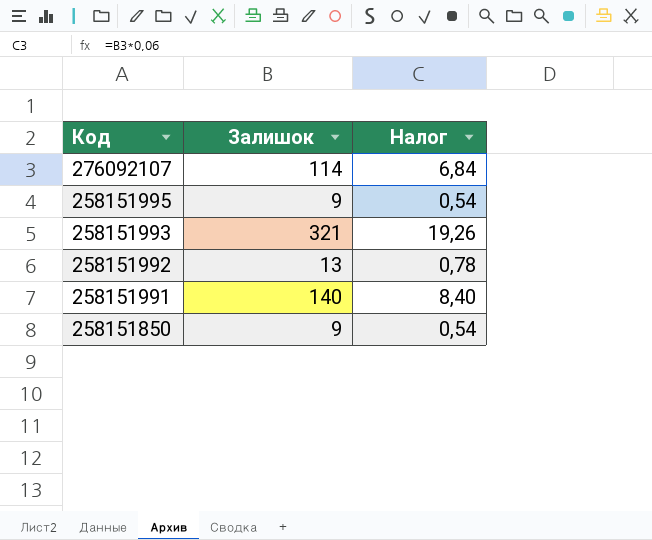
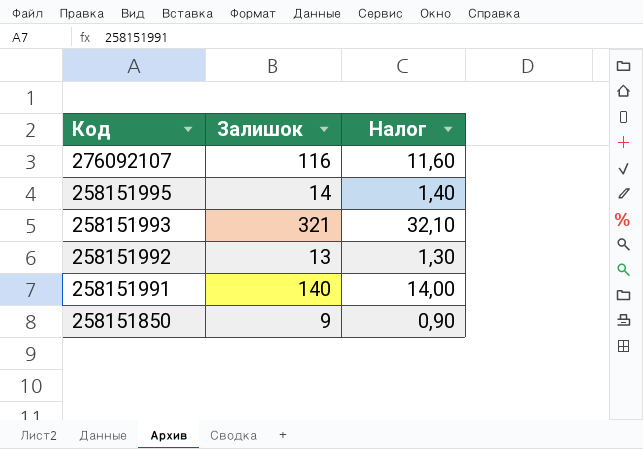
column Налог | formula: [Залишок] * 0,06 -> [Залишок] * 0,1
276092107 | Залишок: 114 -> 116
258151995 | Залишок: 9 -> 14

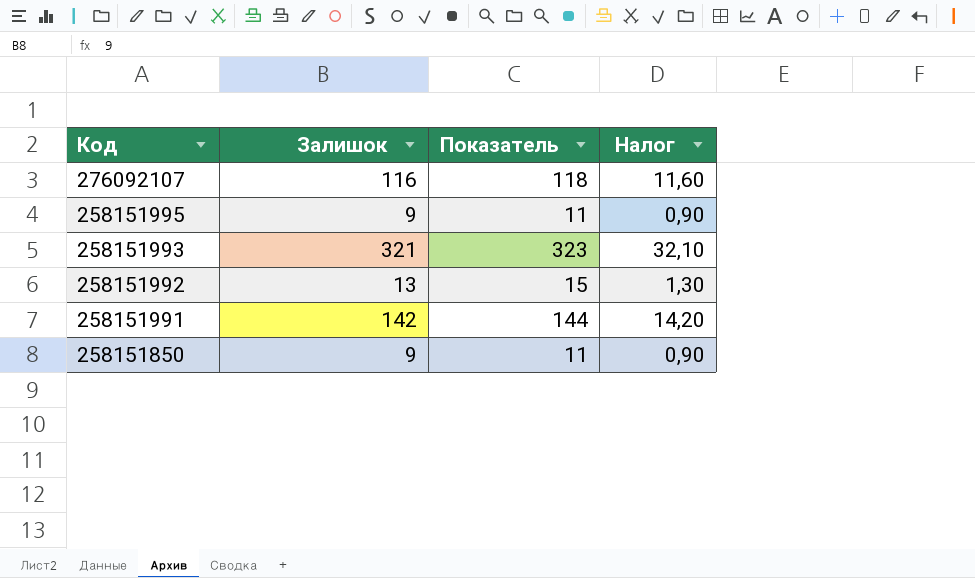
column Показатель | formula: none -> [Залишок] + 2
258151995 | Залишок: 14 -> 9
258151995 | Налог: 1,40 -> 0,90
258151991 | Залишок: 140 -> 142
258151991 | Налог: 14,00 -> 14,20

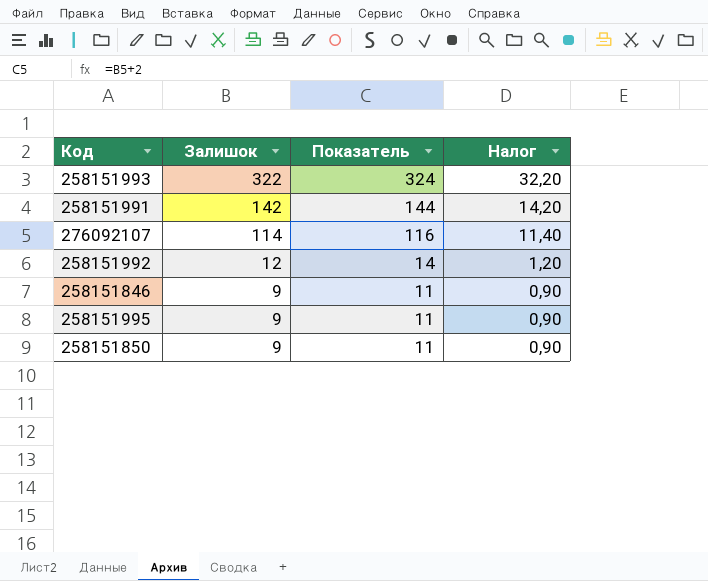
row order: Код descending -> Залишок descending
258151993 | Залишок: 321 -> 322
258151993 | Показатель: 323 -> 324
258151993 | Налог: 32,10 -> 32,20
276092107 | Залишок: 116 -> 114
276092107 | Показатель: 118 -> 116
276092107 | Налог: 11,60 -> 11,40
258151992 | Залишок: 13 -> 12
258151992 | Показатель: 15 -> 14
258151992 | Налог: 1,30 -> 1,20
row 258151846: none -> 9 | 11 | 0,90

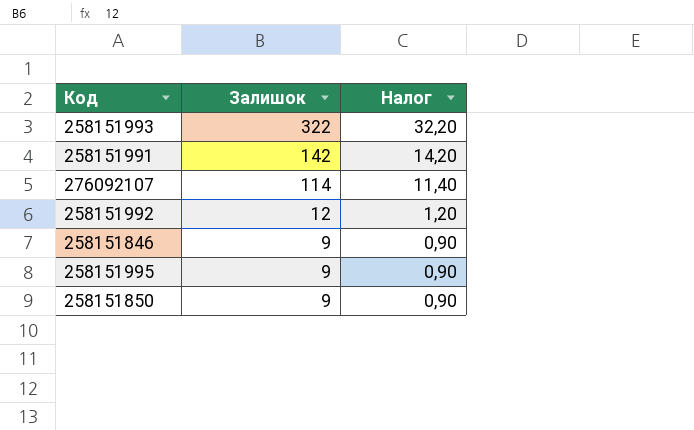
column Показатель | formula: [Залишок] + 2 -> none

